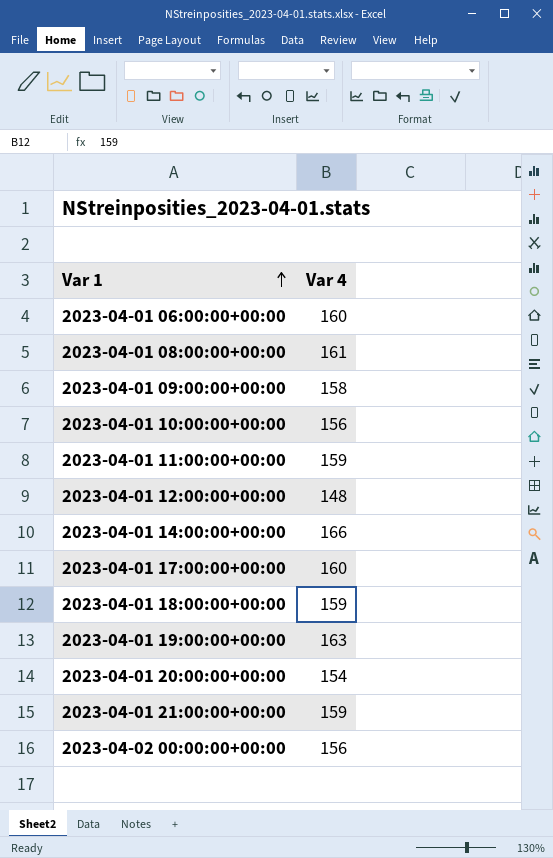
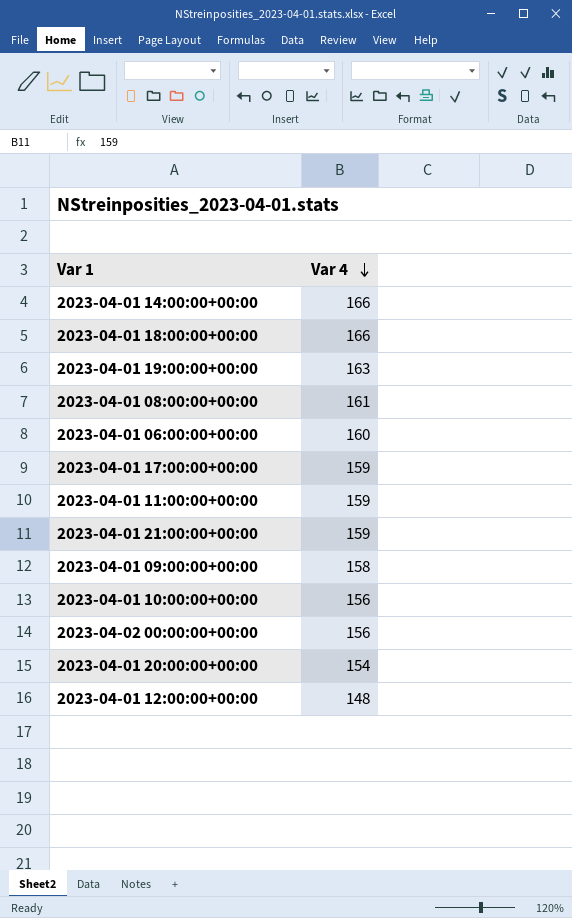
row order: Var 1 ascending -> Var 4 descending
2023-04-01 18:00:00+00:00 | Var 4: 159 -> 166
2023-04-01 17:00:00+00:00 | Var 4: 160 -> 159

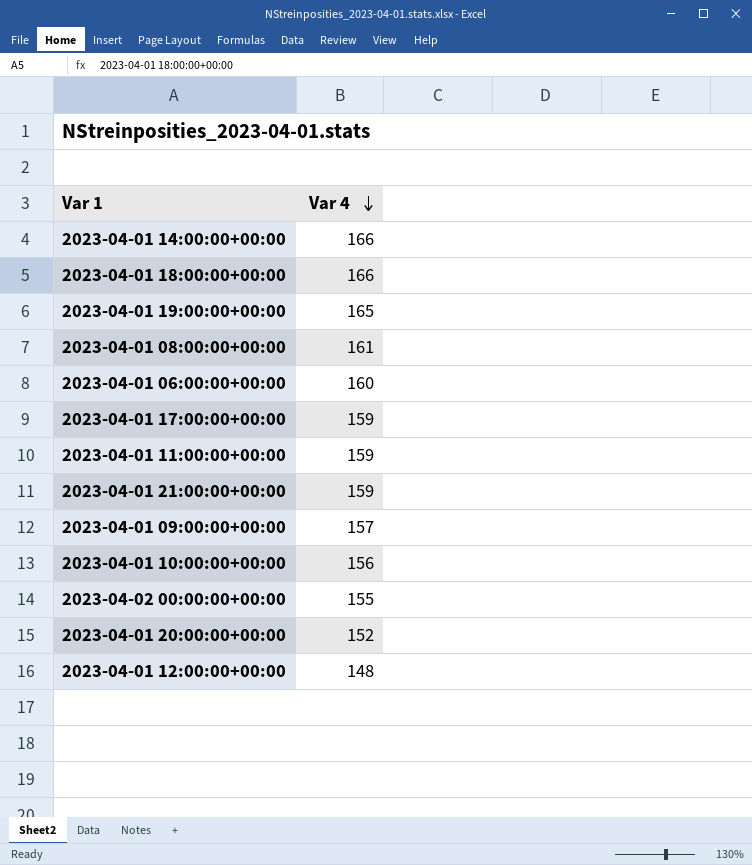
2023-04-01 19:00:00+00:00 | Var 4: 163 -> 165
2023-04-01 09:00:00+00:00 | Var 4: 158 -> 157
2023-04-02 00:00:00+00:00 | Var 4: 156 -> 155
2023-04-01 20:00:00+00:00 | Var 4: 154 -> 152

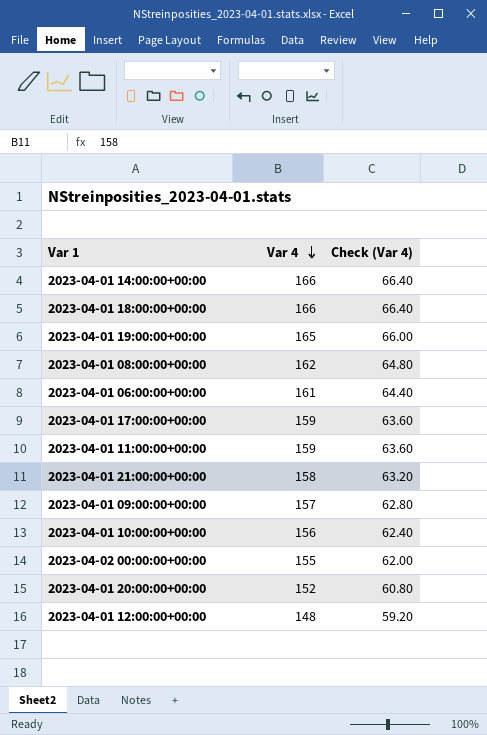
column Check (Var 4) | formula: none -> [Var 4] * 0.4
2023-04-01 08:00:00+00:00 | Var 4: 161 -> 162
2023-04-01 06:00:00+00:00 | Var 4: 160 -> 161
2023-04-01 21:00:00+00:00 | Var 4: 159 -> 158

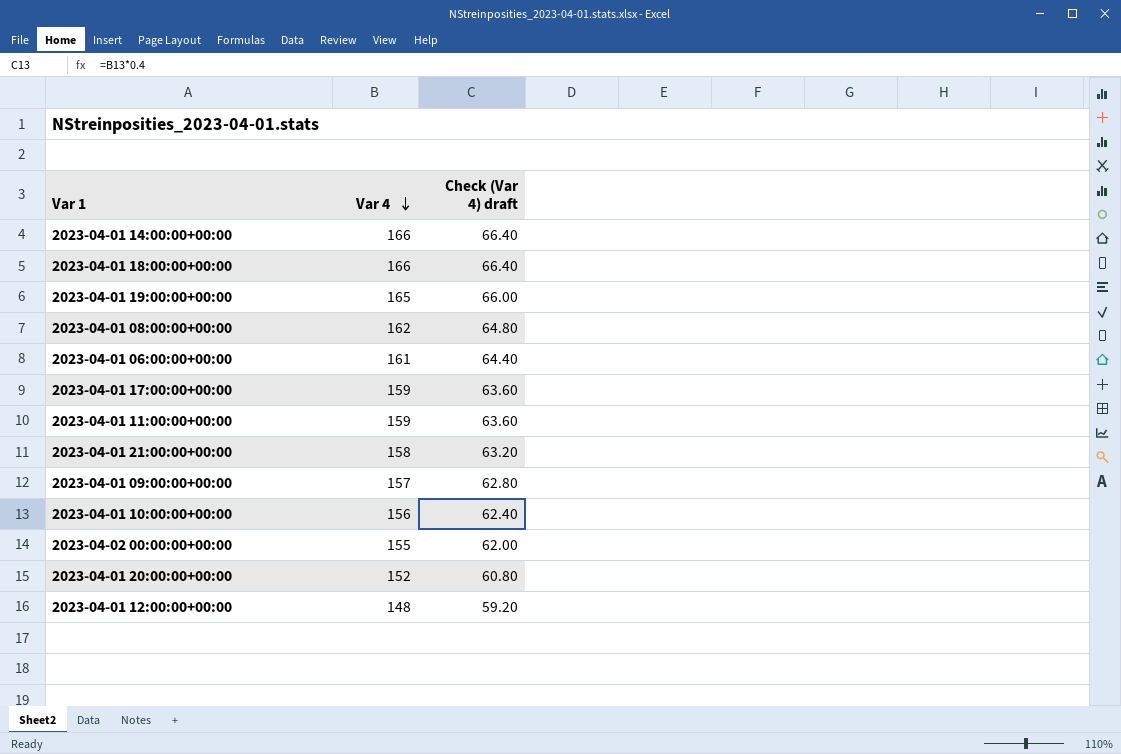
column name: Check (Var 4) -> Check (Var 4) draft

